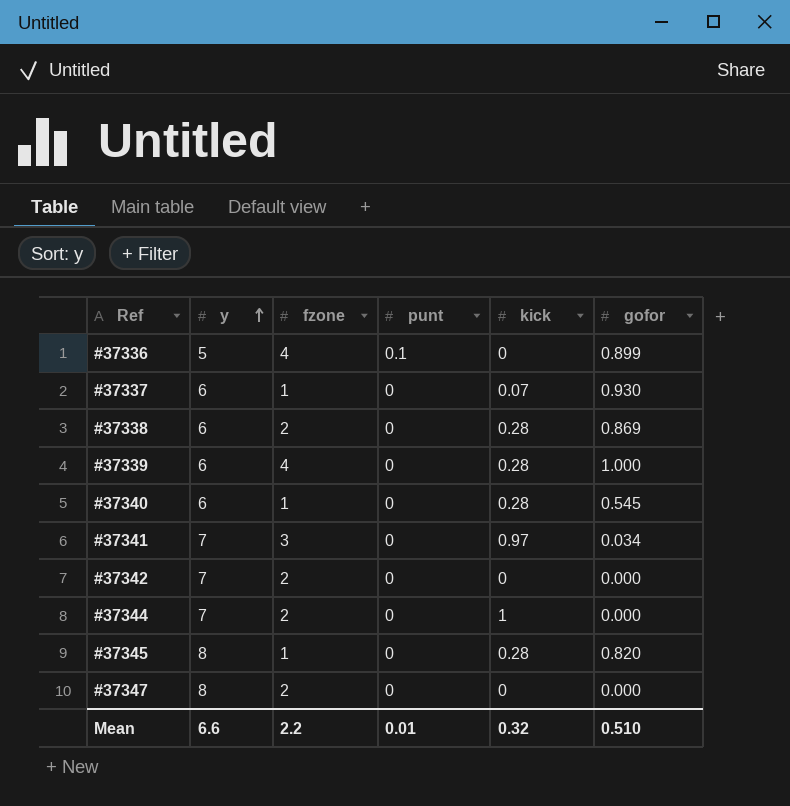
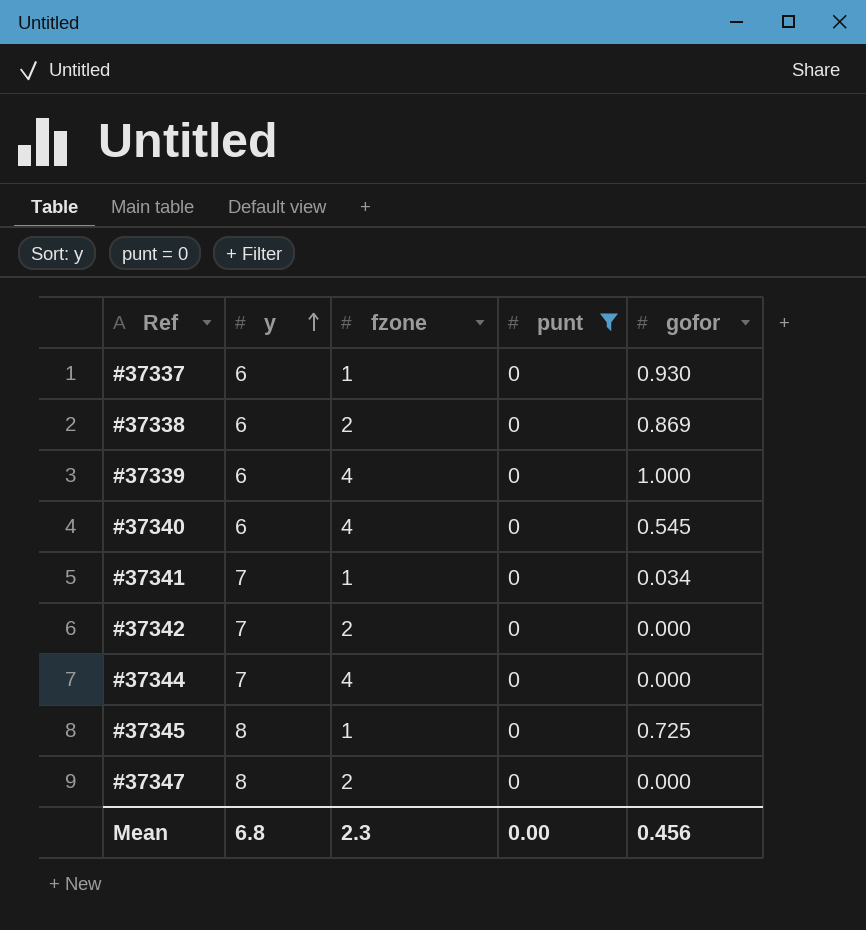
filter: none -> punt = 0
column kick | position: 5 -> none
#37340 | fzone: 1 -> 4
#37341 | fzone: 3 -> 1
#37344 | fzone: 2 -> 4
#37345 | gofor: 0.820 -> 0.725
Mean | y: 6.6 -> 6.8
Mean | fzone: 2.2 -> 2.3
Mean | punt: 0.01 -> 0.00
Mean | gofor: 0.510 -> 0.456

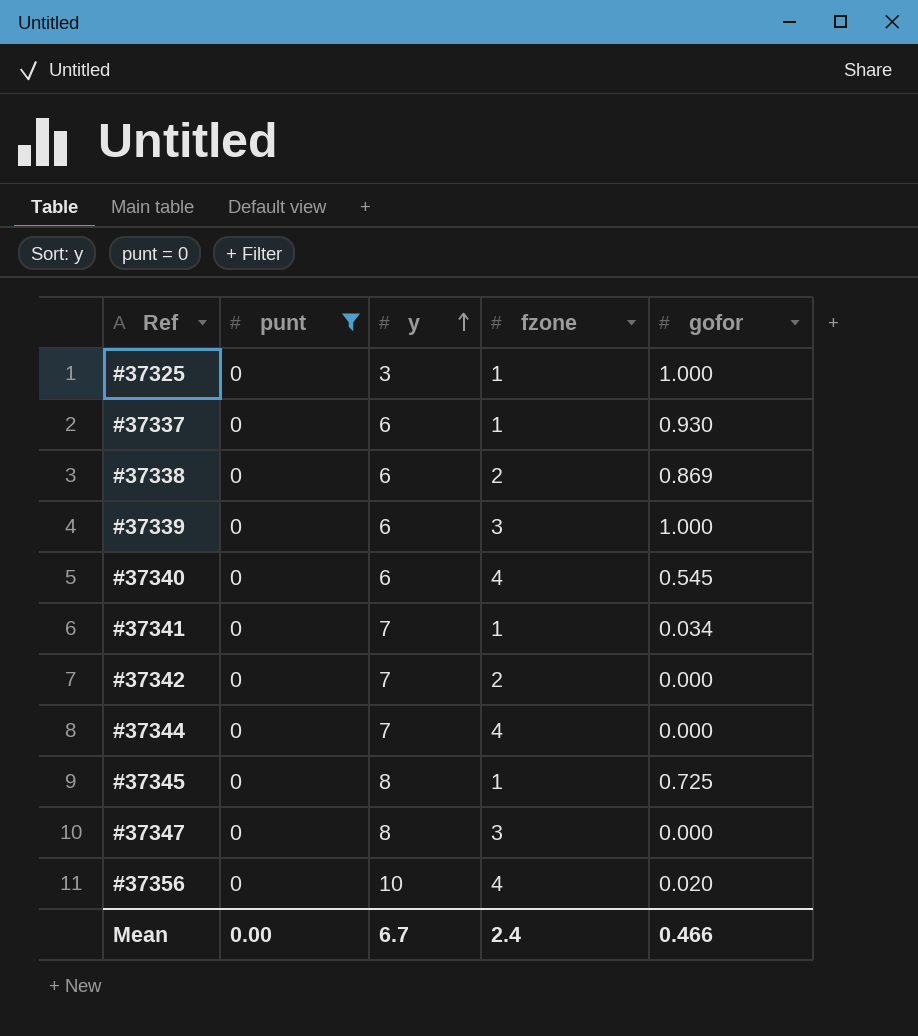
column punt | position: 4 -> 2
row #37325: none -> 0 | 3 | 1 | 1.000
#37339 | fzone: 4 -> 3
#37347 | fzone: 2 -> 3
row #37356: none -> 0 | 10 | 4 | 0.020
Mean | y: 6.8 -> 6.7
Mean | fzone: 2.3 -> 2.4
Mean | gofor: 0.456 -> 0.466

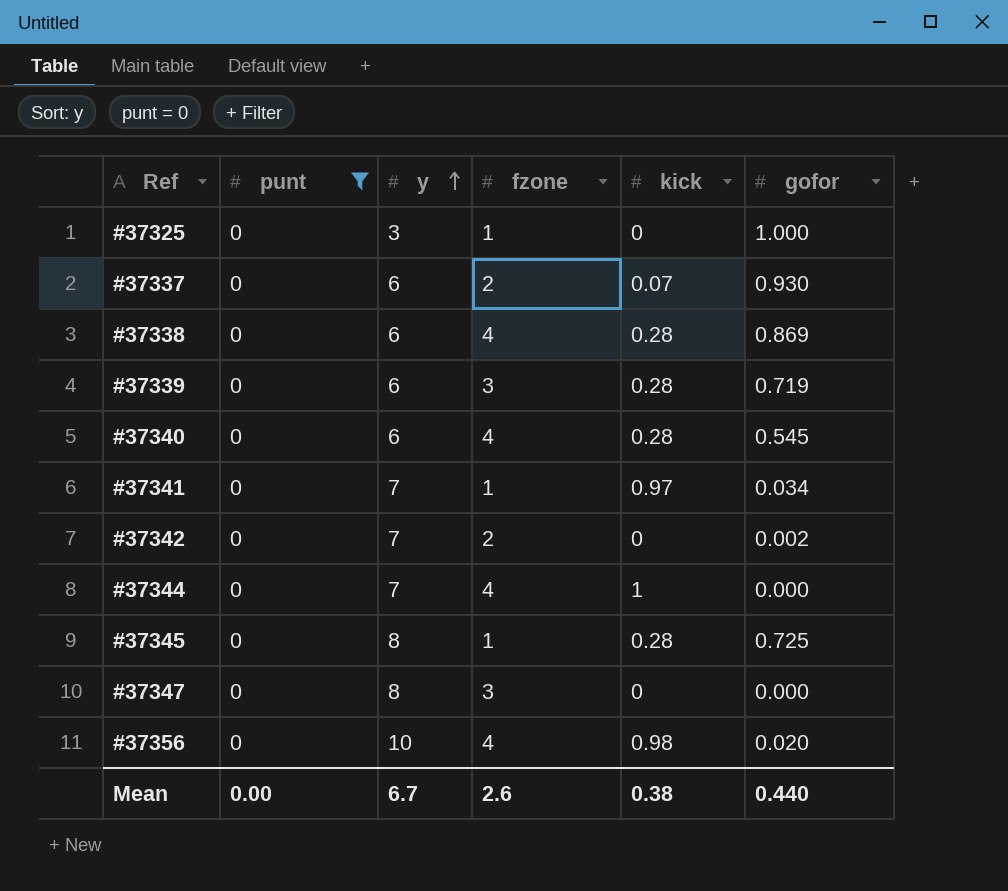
column kick | position: none -> 5
#37337 | fzone: 1 -> 2
#37338 | fzone: 2 -> 4
#37339 | gofor: 1.000 -> 0.719
#37342 | gofor: 0.000 -> 0.002
Mean | fzone: 2.4 -> 2.6
Mean | gofor: 0.466 -> 0.440

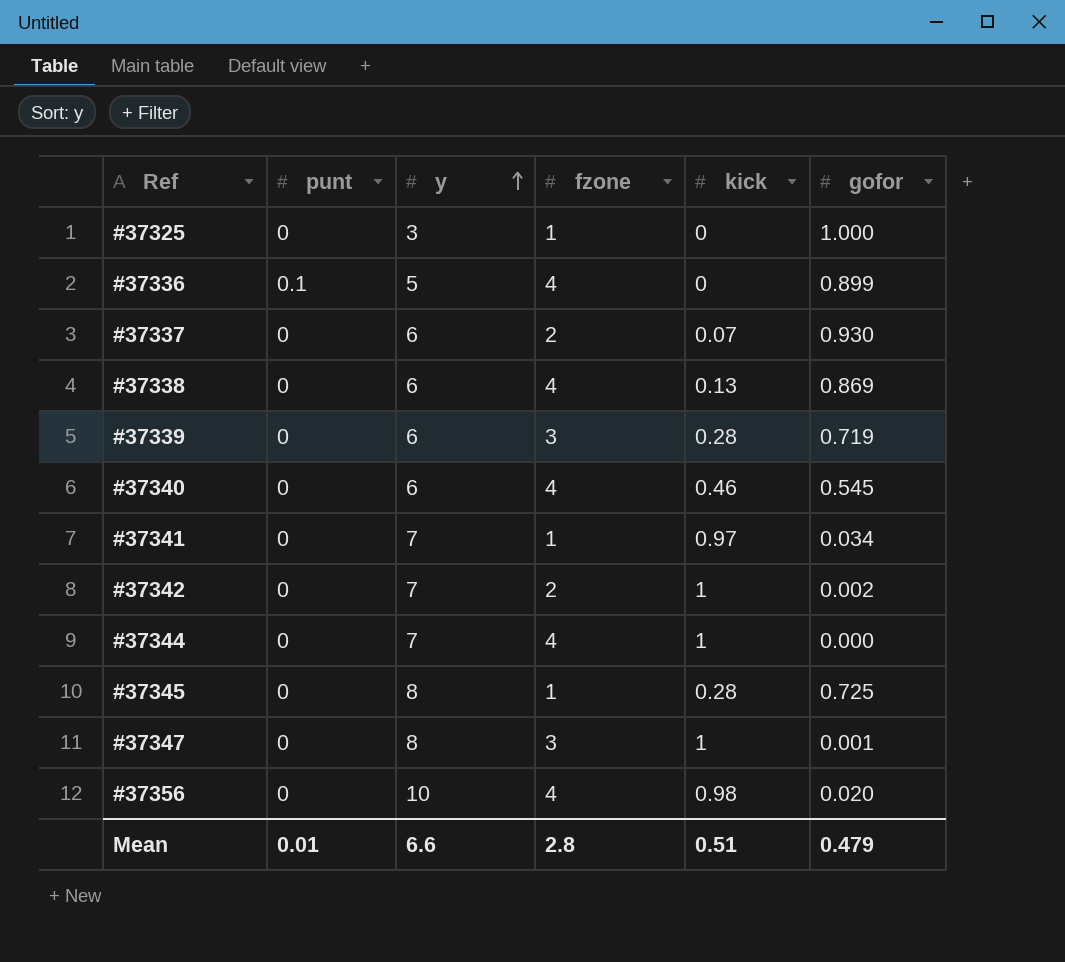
filter: punt = 0 -> none
#37338 | kick: 0.28 -> 0.13
#37340 | kick: 0.28 -> 0.46
#37342 | kick: 0 -> 1
#37347 | kick: 0 -> 1
#37347 | gofor: 0.000 -> 0.001
Mean | punt: 0.00 -> 0.01
Mean | y: 6.7 -> 6.6
Mean | fzone: 2.6 -> 2.8
Mean | kick: 0.38 -> 0.51
Mean | gofor: 0.440 -> 0.479

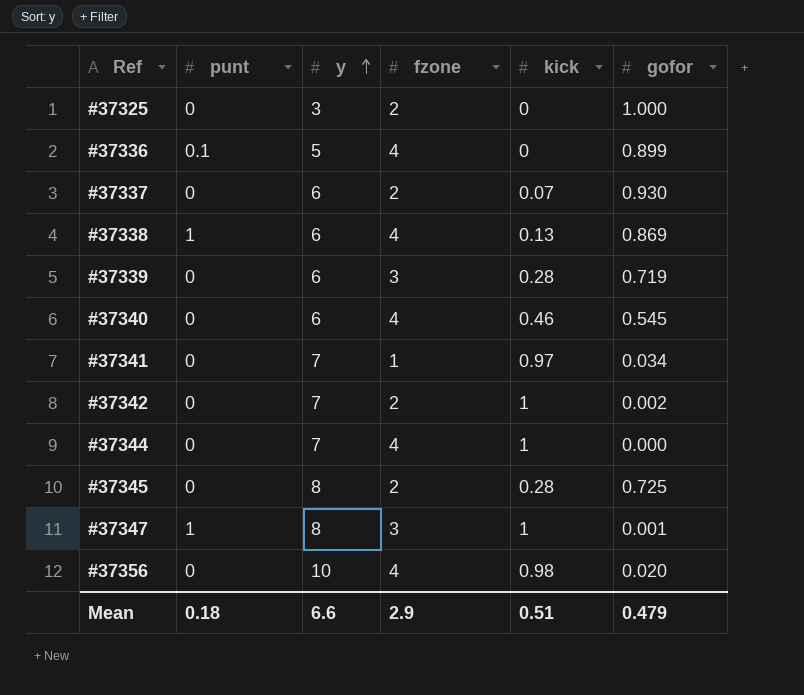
#37325 | fzone: 1 -> 2
#37338 | punt: 0 -> 1
#37345 | fzone: 1 -> 2
#37347 | punt: 0 -> 1
Mean | punt: 0.01 -> 0.18
Mean | fzone: 2.8 -> 2.9

